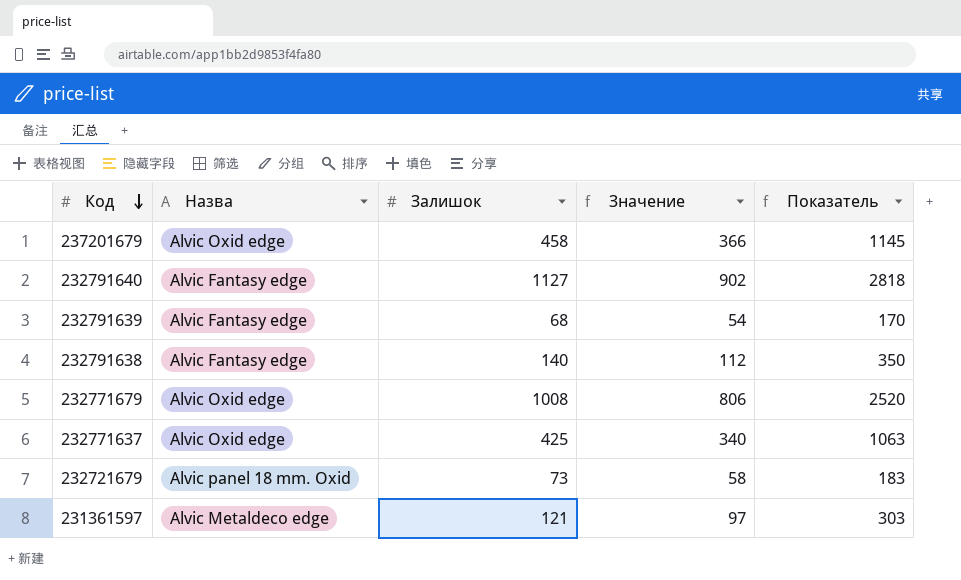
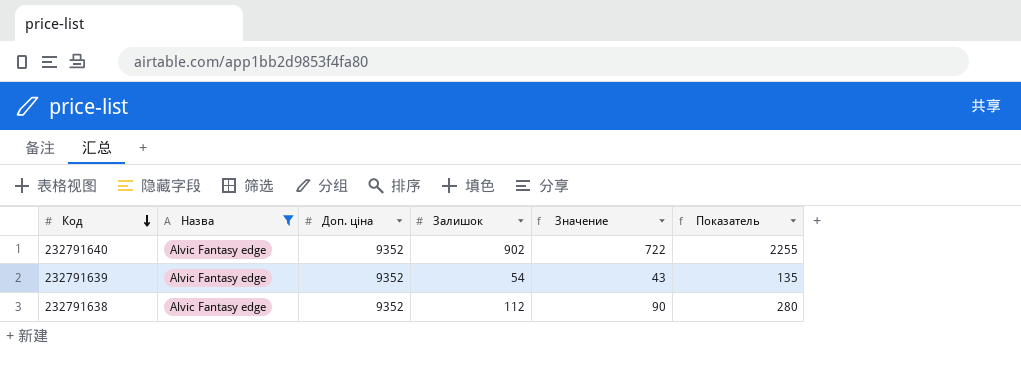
filter: none -> Назва = Alvic Fantasy edge
column Доп. ціна | position: none -> 3
232791640 | Залишок: 1127 -> 902
232791640 | Значение: 902 -> 722
232791640 | Показатель: 2818 -> 2255
232791639 | Залишок: 68 -> 54
232791639 | Значение: 54 -> 43
232791639 | Показатель: 170 -> 135
232791638 | Залишок: 140 -> 112
232791638 | Значение: 112 -> 90
232791638 | Показатель: 350 -> 280

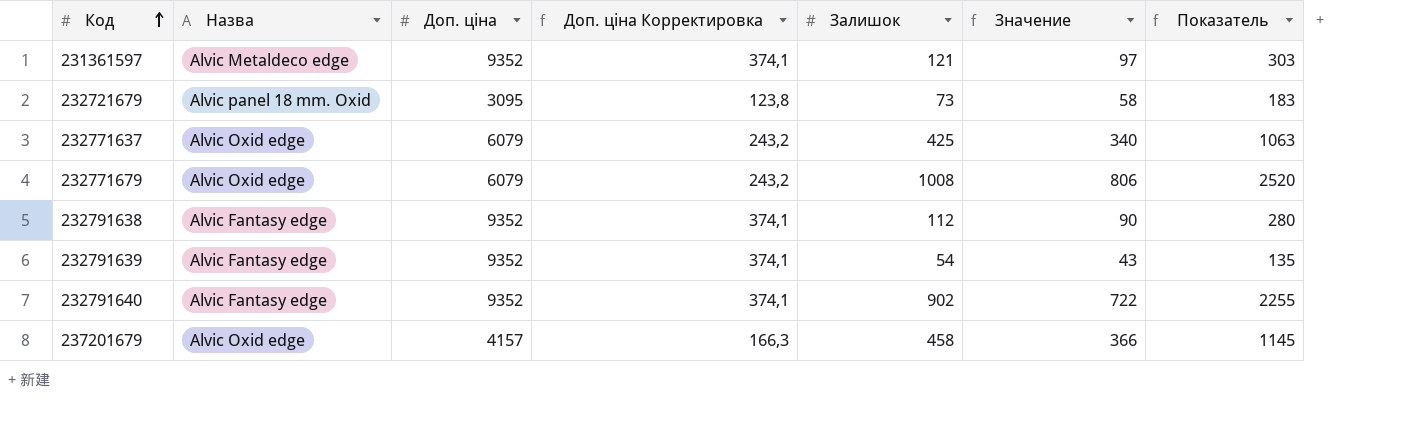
filter: Назва = Alvic Fantasy edge -> none
row order: Код descending -> Код ascending
column Доп. ціна Корректировка | formula: none -> [Доп. ціна] * 0,04

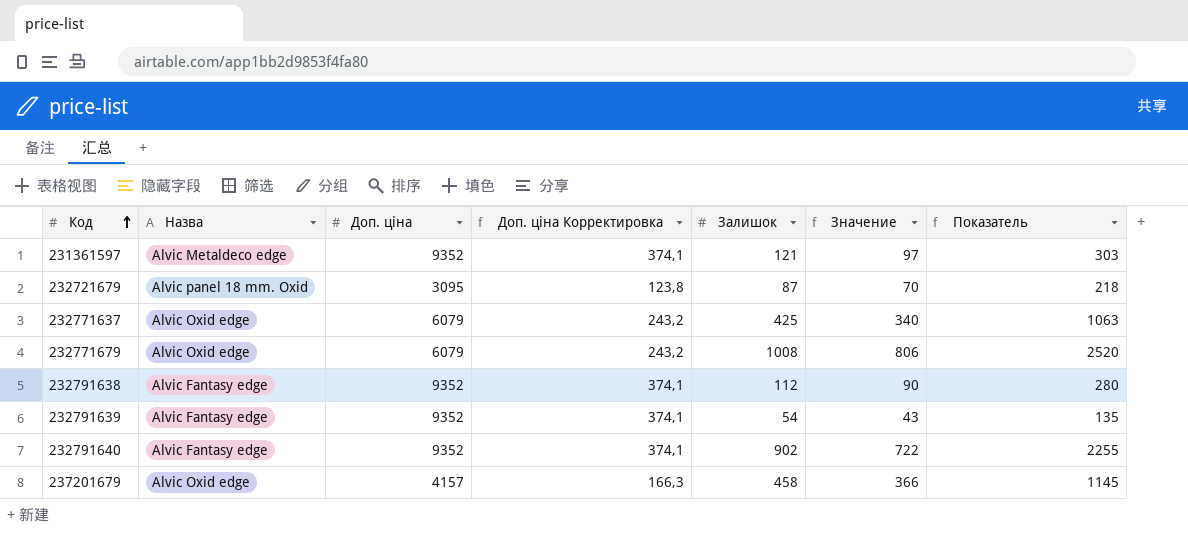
232721679 | Залишок: 73 -> 87
232721679 | Значение: 58 -> 70
232721679 | Показатель: 183 -> 218

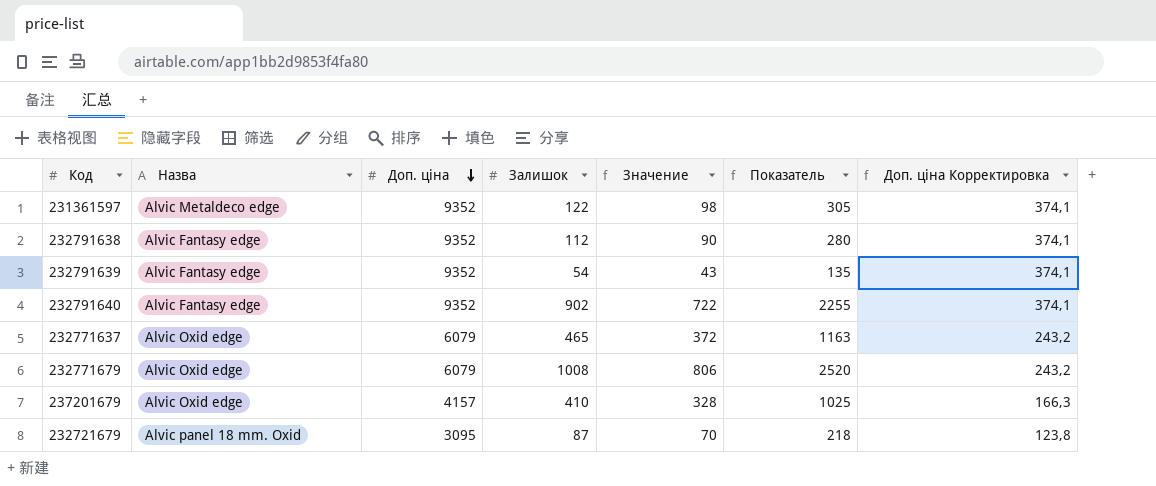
row order: Код ascending -> Доп. ціна descending
column Доп. ціна Корректировка | position: 4 -> 7
231361597 | Залишок: 121 -> 122
231361597 | Значение: 97 -> 98
231361597 | Показатель: 303 -> 305
232771637 | Залишок: 425 -> 465
232771637 | Значение: 340 -> 372
232771637 | Показатель: 1063 -> 1163
237201679 | Залишок: 458 -> 410
237201679 | Значение: 366 -> 328
237201679 | Показатель: 1145 -> 1025

